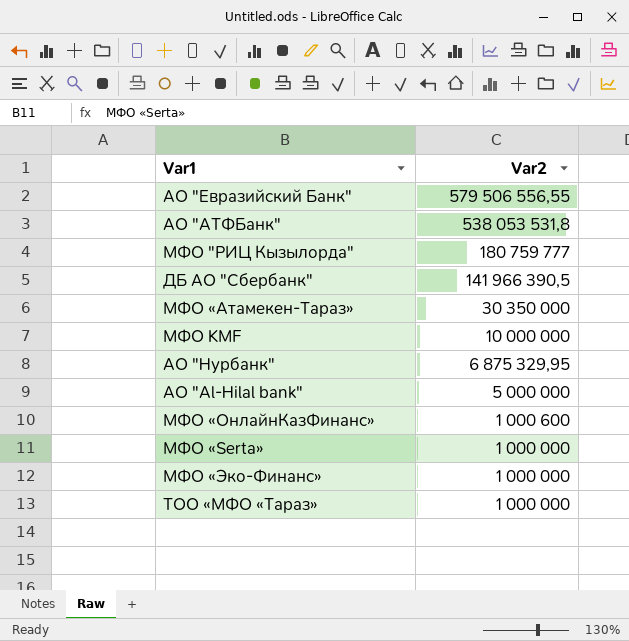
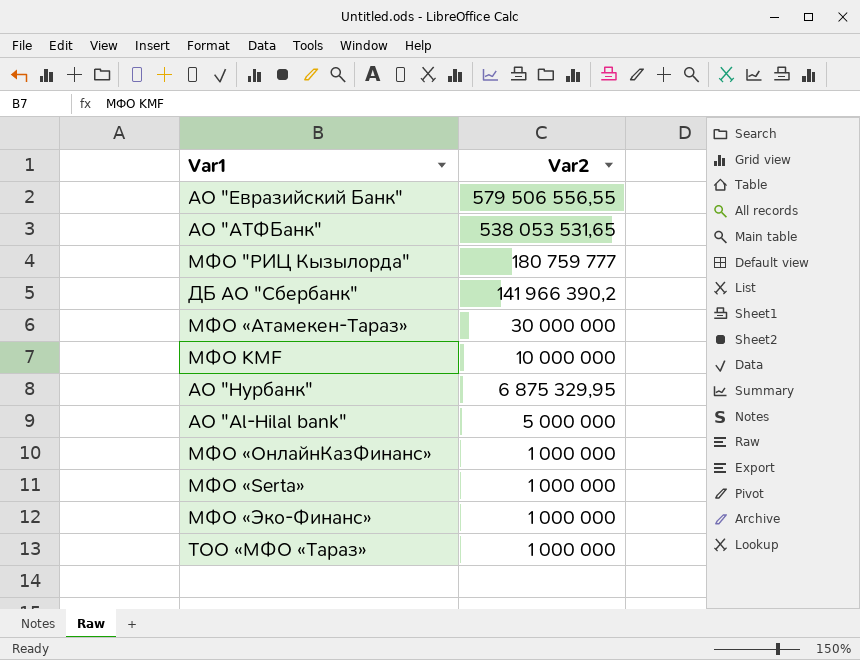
АО "АТФБанк" | Var2: 538 053 531,8 -> 538 053 531,65
ДБ АО "Сбербанк" | Var2: 141 966 390,5 -> 141 966 390,2
МФО «Атамекен-Тараз» | Var2: 30 350 000 -> 30 000 000
МФО «ОнлайнКазФинанс» | Var2: 1 000 600 -> 1 000 000

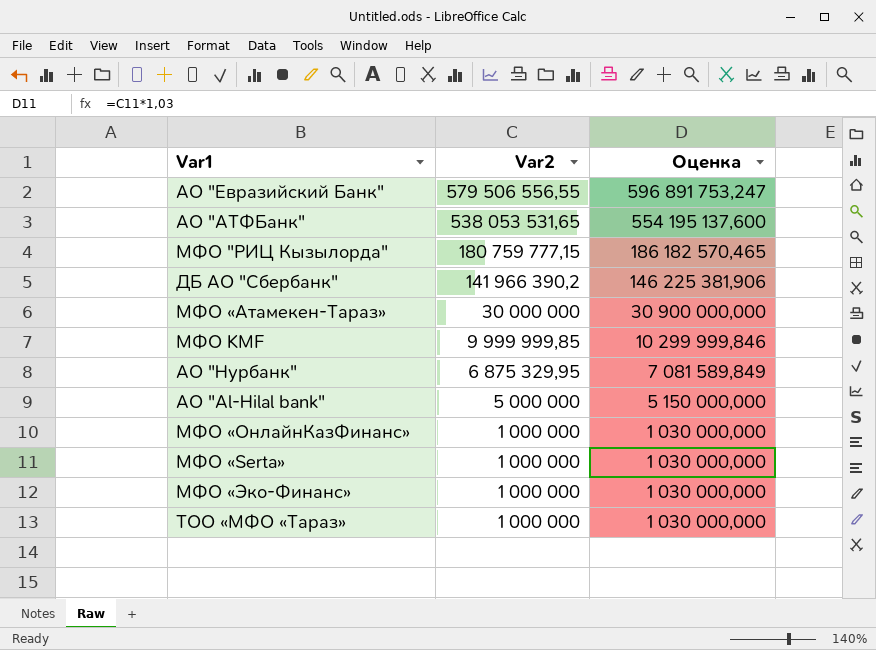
column Оценка | formula: none -> [Var2] * 1,03
МФО "РИЦ Кызылорда" | Var2: 180 759 777 -> 180 759 777,15
МФО KMF | Var2: 10 000 000 -> 9 999 999,85

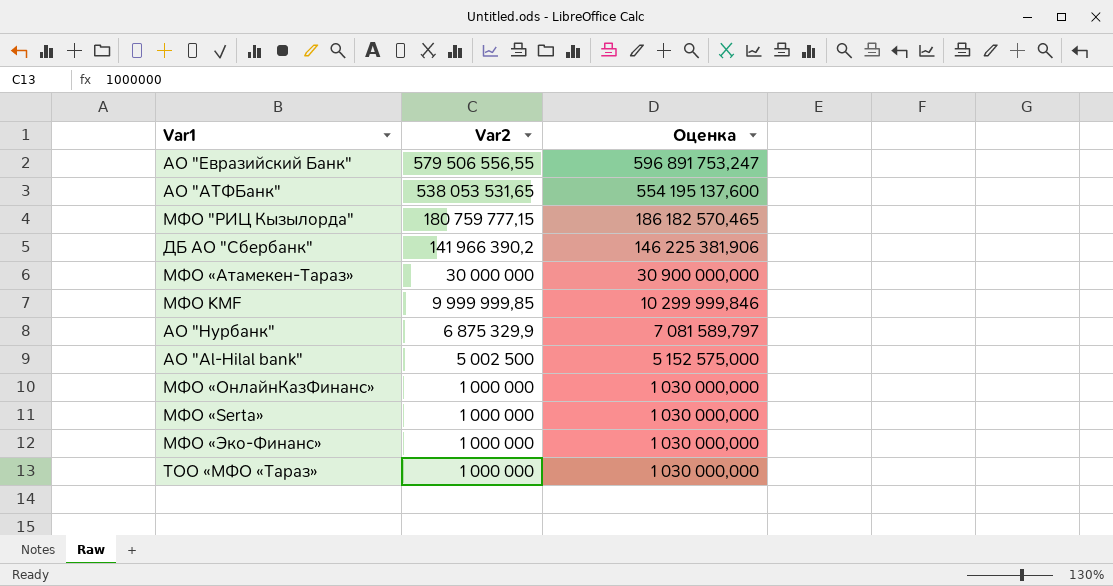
АО "Нурбанк" | Var2: 6 875 329,95 -> 6 875 329,9
АО "Нурбанк" | Оценка: 7 081 589,849 -> 7 081 589,797
АО "Al-Hilal bank" | Var2: 5 000 000 -> 5 002 500
АО "Al-Hilal bank" | Оценка: 5 150 000,000 -> 5 152 575,000

